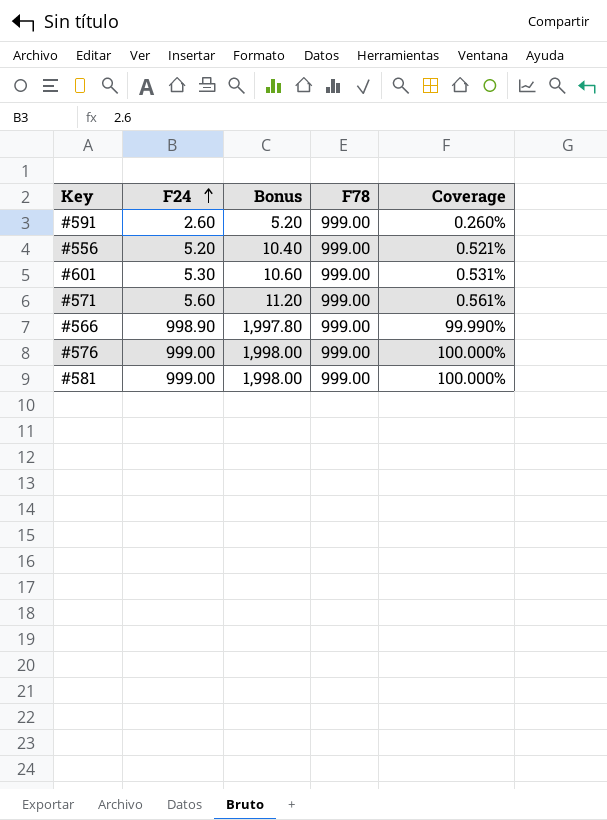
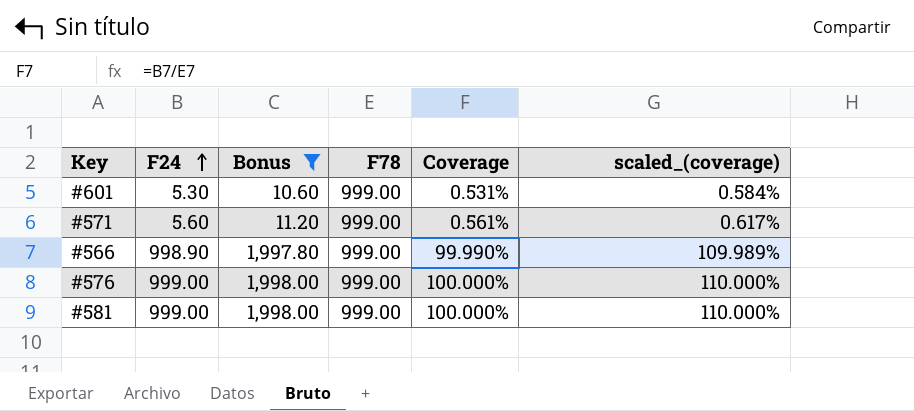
filter: none -> Bonus >= 10.60
column scaled_(coverage) | formula: none -> [Coverage] * 1.1

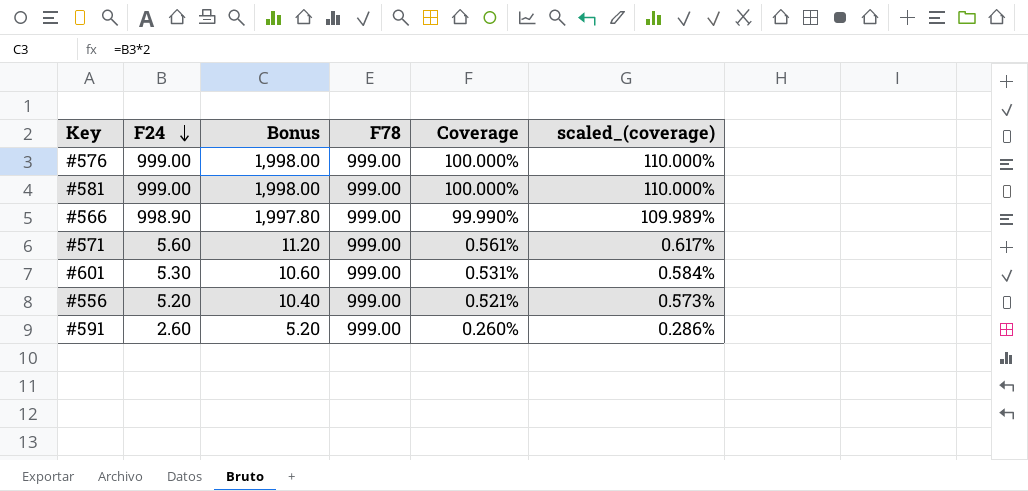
filter: Bonus >= 10.60 -> none
row order: F24 ascending -> F24 descending

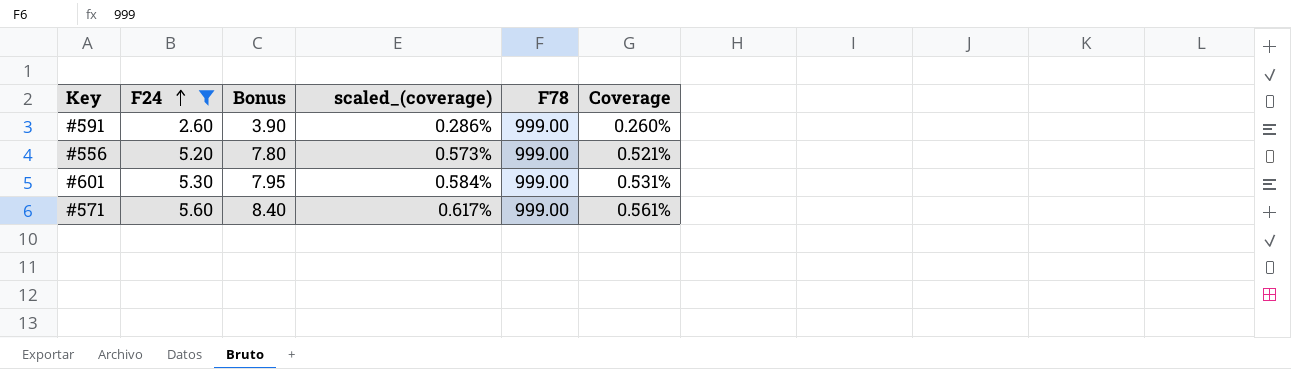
filter: none -> F24 <= 5.60
row order: F24 descending -> F24 ascending
column Bonus | formula: [F24] * 2 -> [F24] * 1.5
column scaled_(coverage) | position: 6 -> 4

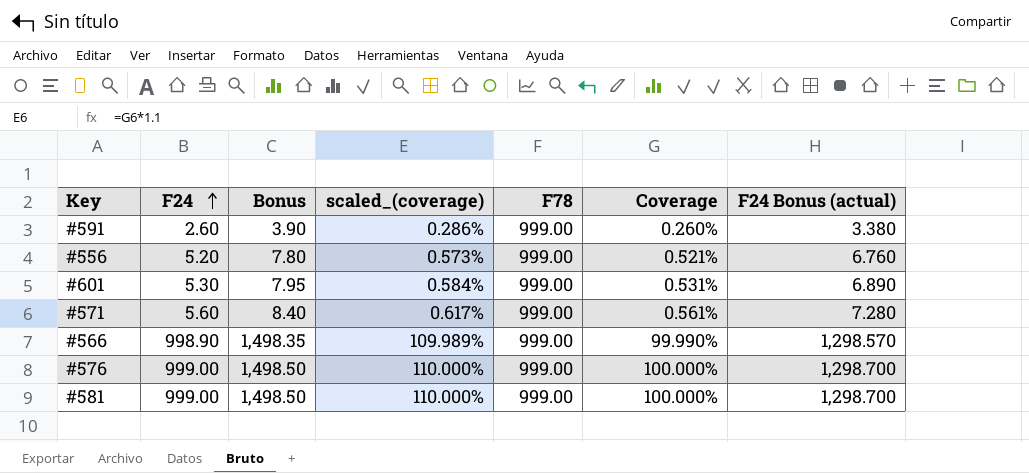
filter: F24 <= 5.60 -> none
column F24 Bonus (actual) | formula: none -> [F24] * 1.3

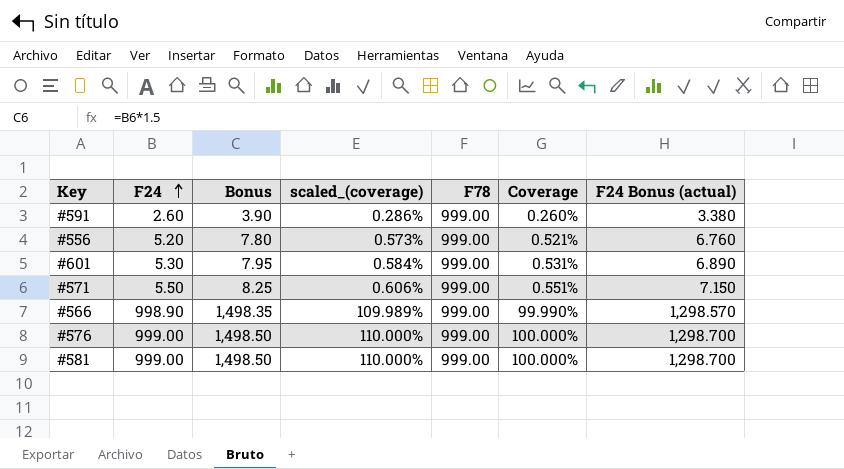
#571 | F24: 5.60 -> 5.50
#571 | Bonus: 8.40 -> 8.25
#571 | scaled_(coverage): 0.617% -> 0.606%
#571 | Coverage: 0.561% -> 0.551%
#571 | F24 Bonus (actual): 7.280 -> 7.150

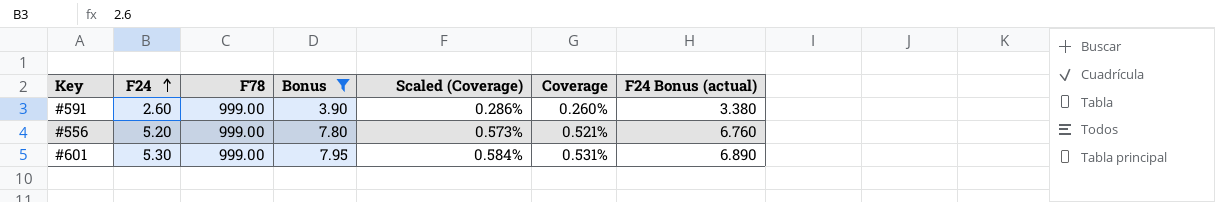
filter: none -> Bonus <= 7.95
column F78 | position: 5 -> 3
column name: scaled_(coverage) -> Scaled (Coverage)

